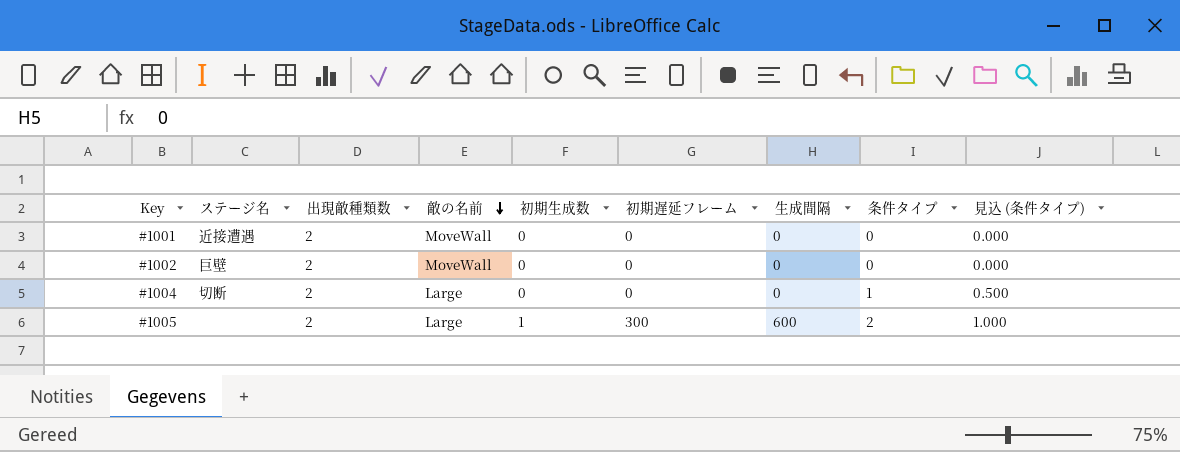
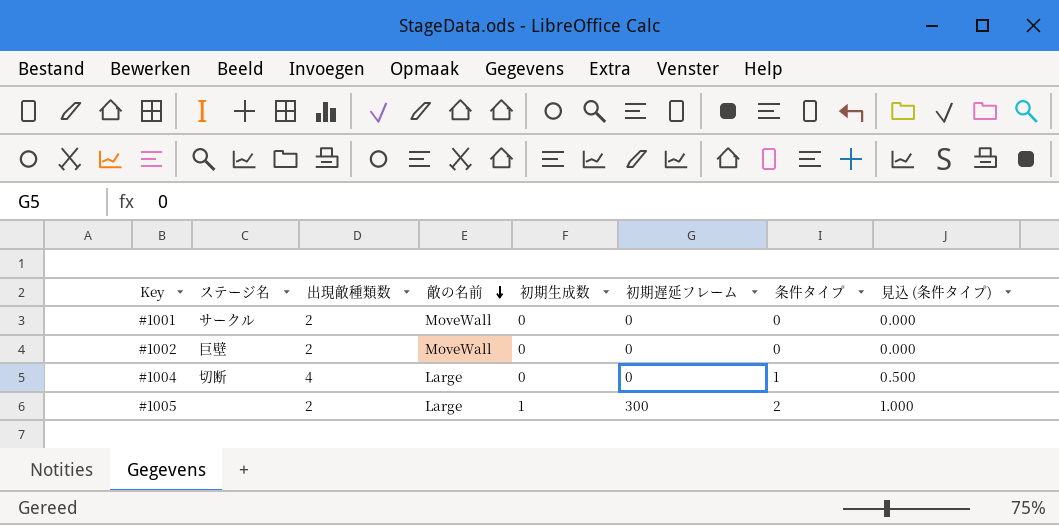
column 生成間隔 | position: 7 -> none
#1001 | ステージ名: 近接遭遇 -> サークル
#1004 | 出現敵種類数: 2 -> 4

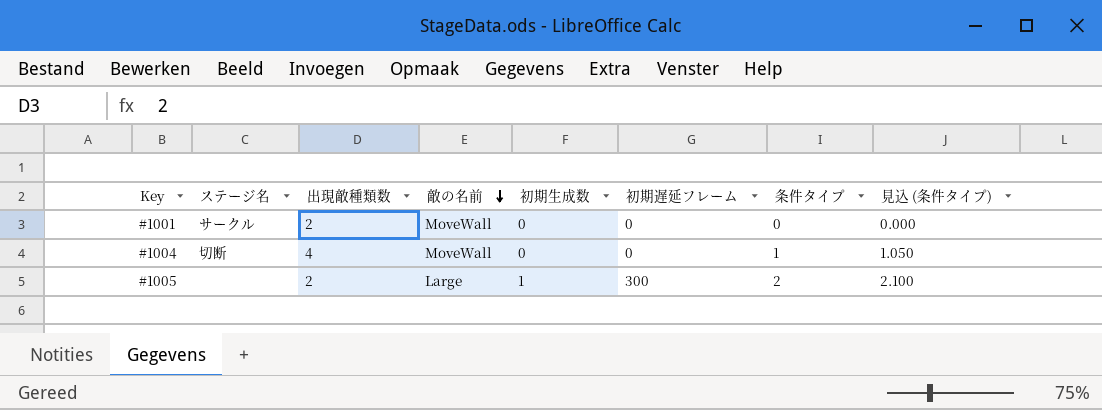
column 見込 (条件タイプ) | formula: [条件タイプ] * 0.5 -> [条件タイプ] * 1.05
row #1002: 巨壁 | 2 | MoveWall | 0 | 0 | 0 | 0.000 -> none
#1004 | 敵の名前: Large -> MoveWall

